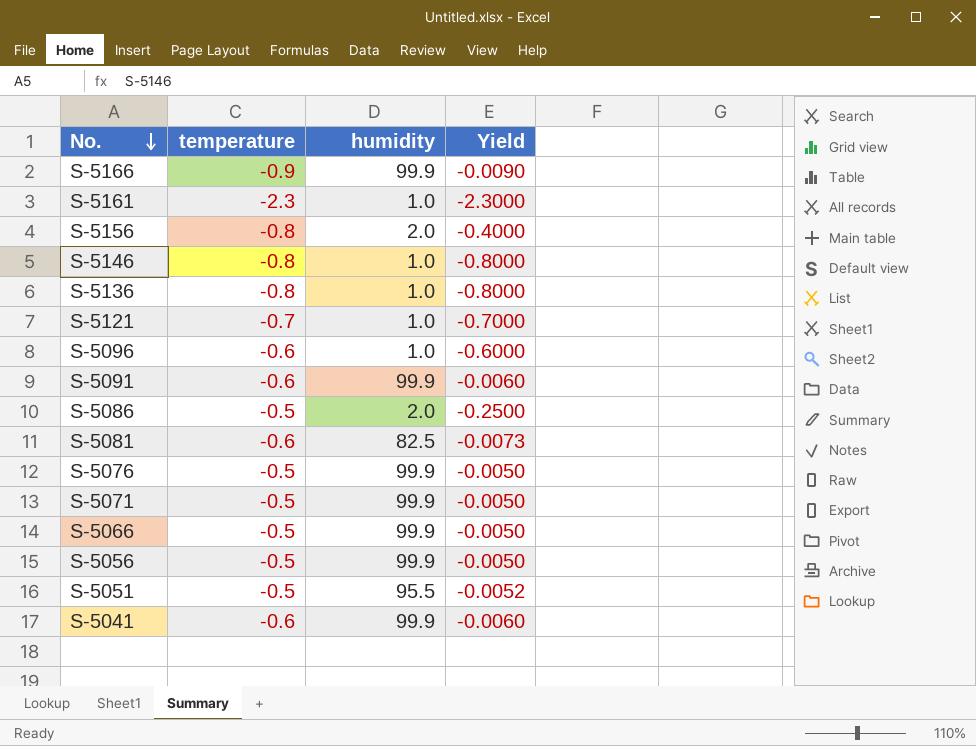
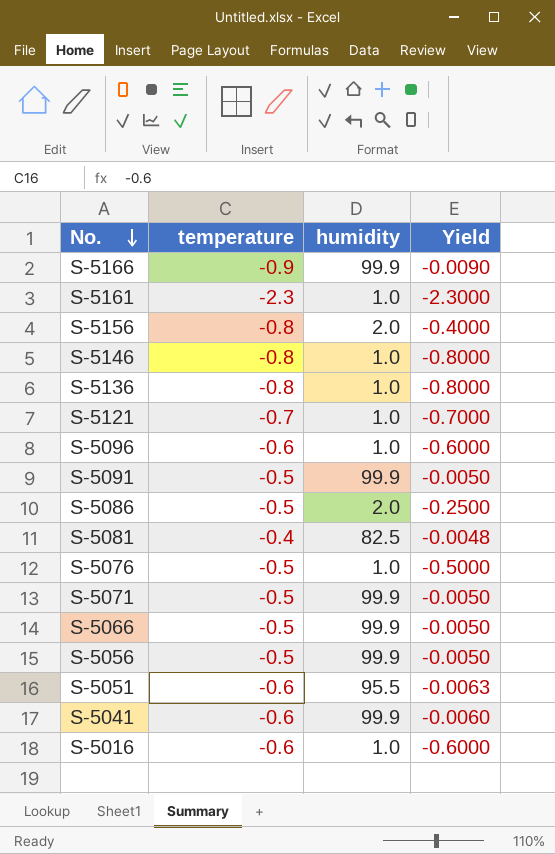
S-5091 | temperature: -0.6 -> -0.5
S-5091 | Yield: -0.0060 -> -0.0050
S-5081 | temperature: -0.6 -> -0.4
S-5081 | Yield: -0.0073 -> -0.0048
S-5076 | humidity: 99.9 -> 1.0
S-5076 | Yield: -0.0050 -> -0.5000
S-5051 | temperature: -0.5 -> -0.6
S-5051 | Yield: -0.0052 -> -0.0063
row S-5016: none -> -0.6 | 1.0 | -0.6000

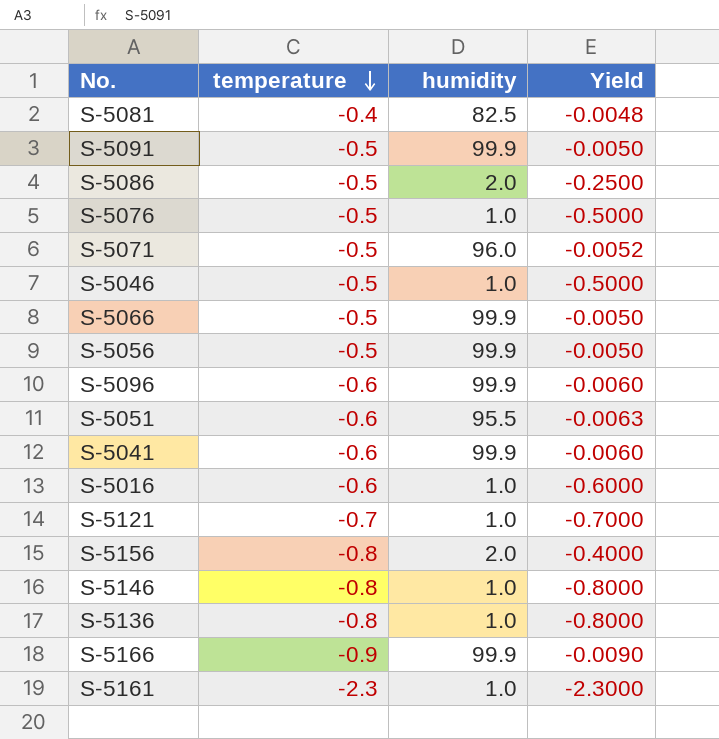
row order: No. descending -> temperature descending
S-5071 | humidity: 99.9 -> 96.0
S-5071 | Yield: -0.0050 -> -0.0052
row S-5046: none -> -0.5 | 1.0 | -0.5000
S-5096 | humidity: 1.0 -> 99.9
S-5096 | Yield: -0.6000 -> -0.0060

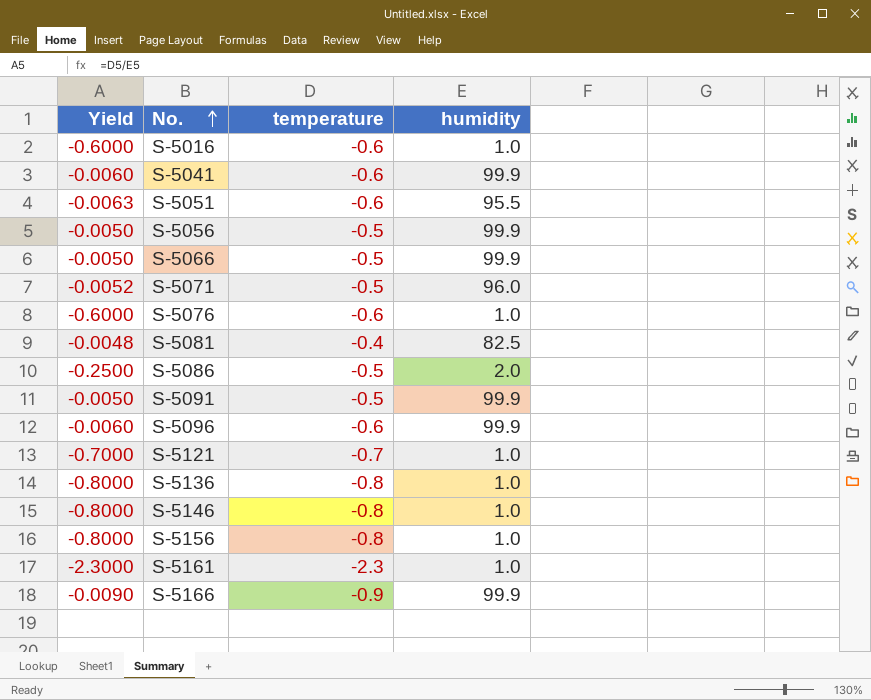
row order: temperature descending -> No. ascending
column Yield | position: 4 -> 1
row S-5046: -0.5 | 1.0 | -0.5000 -> none
S-5076 | Yield: -0.5000 -> -0.6000
S-5076 | temperature: -0.5 -> -0.6
S-5156 | Yield: -0.4000 -> -0.8000
S-5156 | humidity: 2.0 -> 1.0

